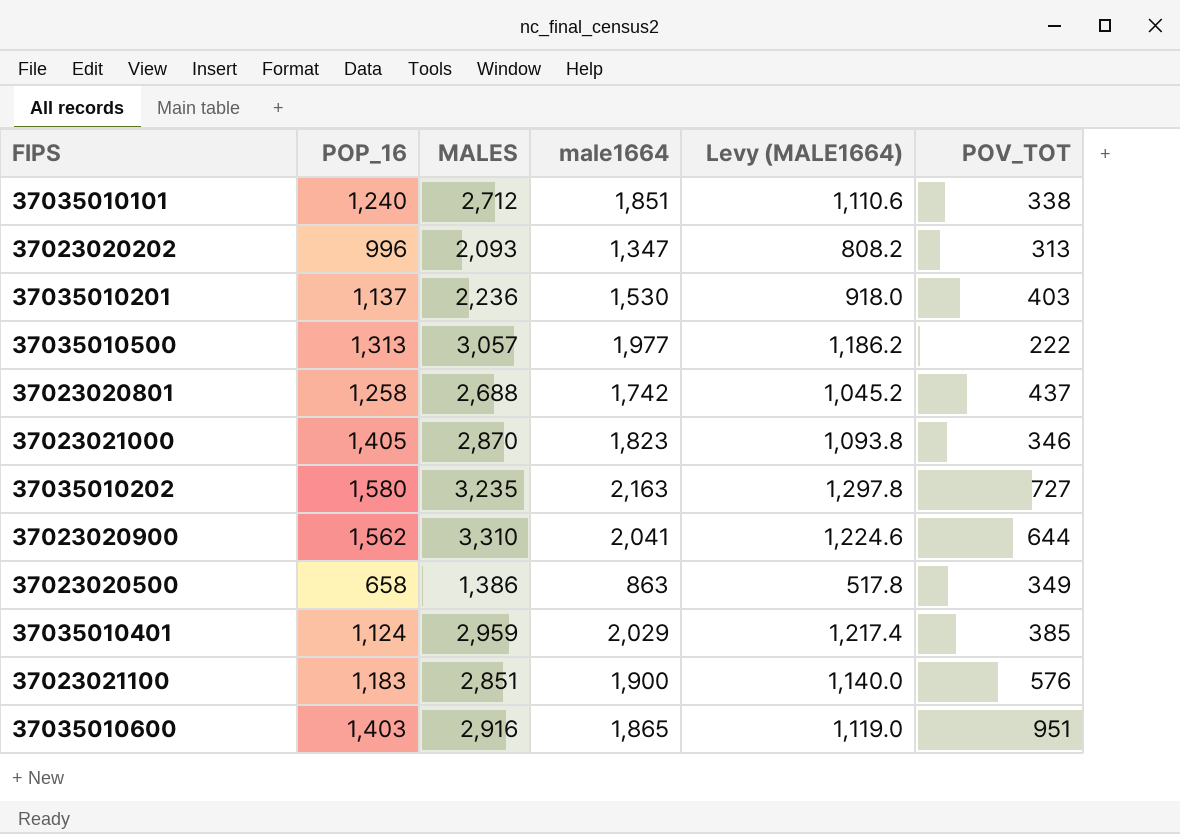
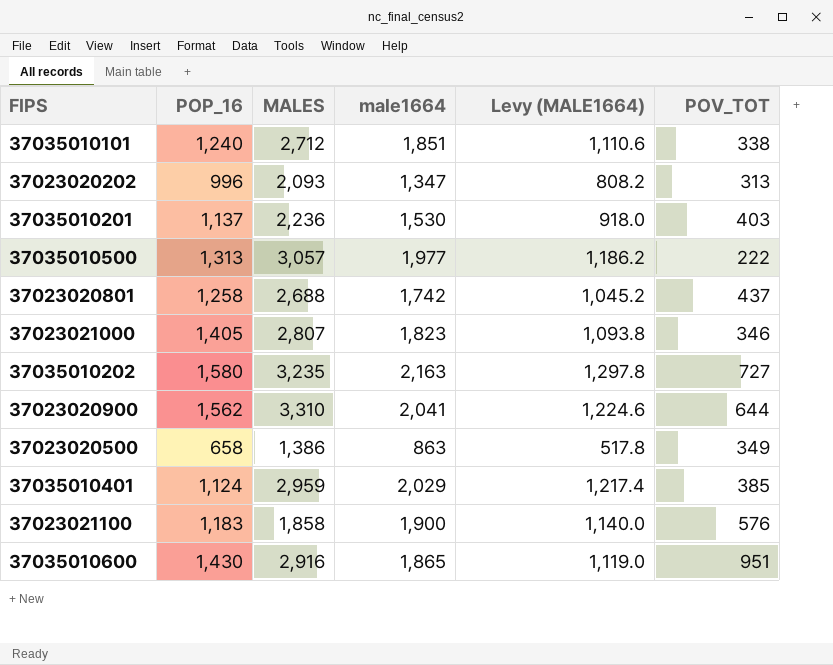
37023021000 | MALES: 2,870 -> 2,807
37023021100 | MALES: 2,851 -> 1,858
37035010600 | POP_16: 1,403 -> 1,430

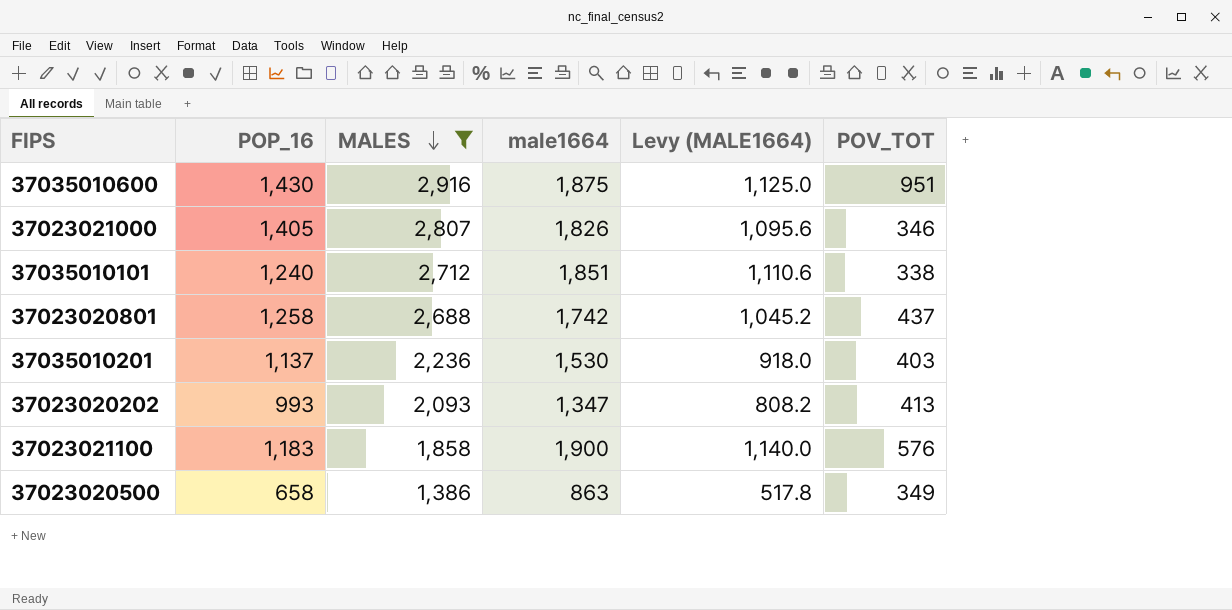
filter: none -> MALES <= 2,916
row order: none -> MALES descending
37035010600 | male1664: 1,865 -> 1,875
37035010600 | Levy (MALE1664): 1,119.0 -> 1,125.0
37023021000 | male1664: 1,823 -> 1,826
37023021000 | Levy (MALE1664): 1,093.8 -> 1,095.6
37023020202 | POP_16: 996 -> 993
37023020202 | POV_TOT: 313 -> 413

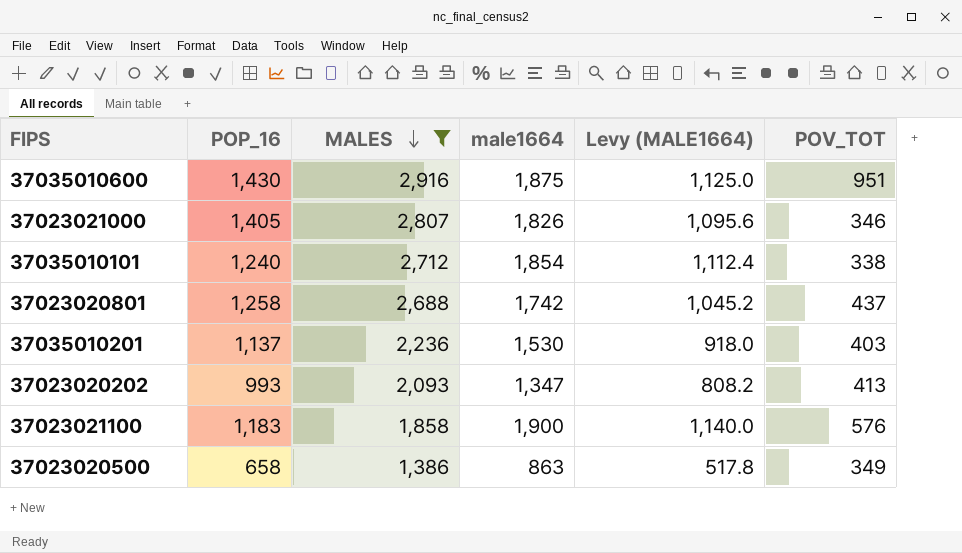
37035010101 | male1664: 1,851 -> 1,854
37035010101 | Levy (MALE1664): 1,110.6 -> 1,112.4

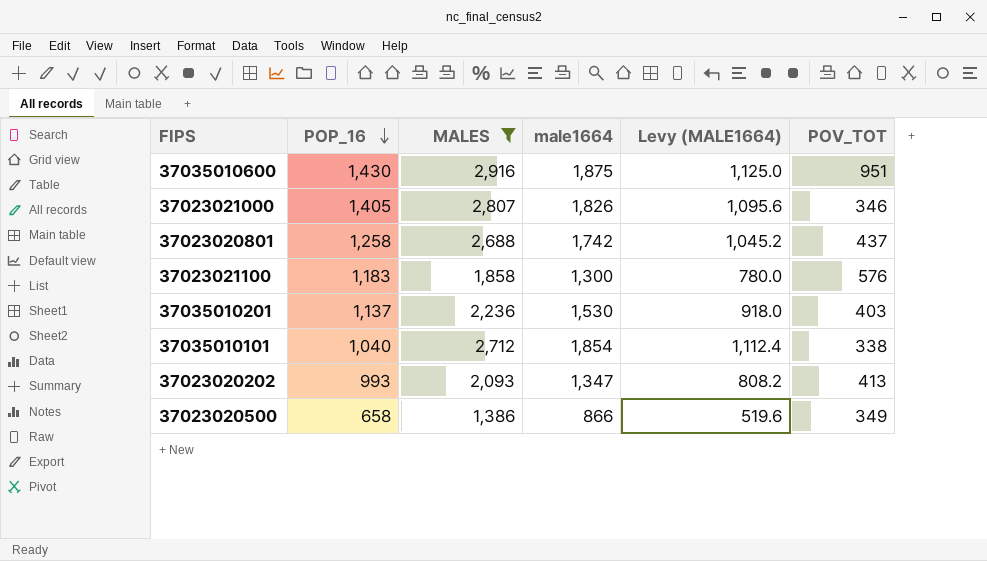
row order: MALES descending -> POP_16 descending
37023021100 | male1664: 1,900 -> 1,300
37023021100 | Levy (MALE1664): 1,140.0 -> 780.0
37035010101 | POP_16: 1,240 -> 1,040
37023020500 | male1664: 863 -> 866
37023020500 | Levy (MALE1664): 517.8 -> 519.6

